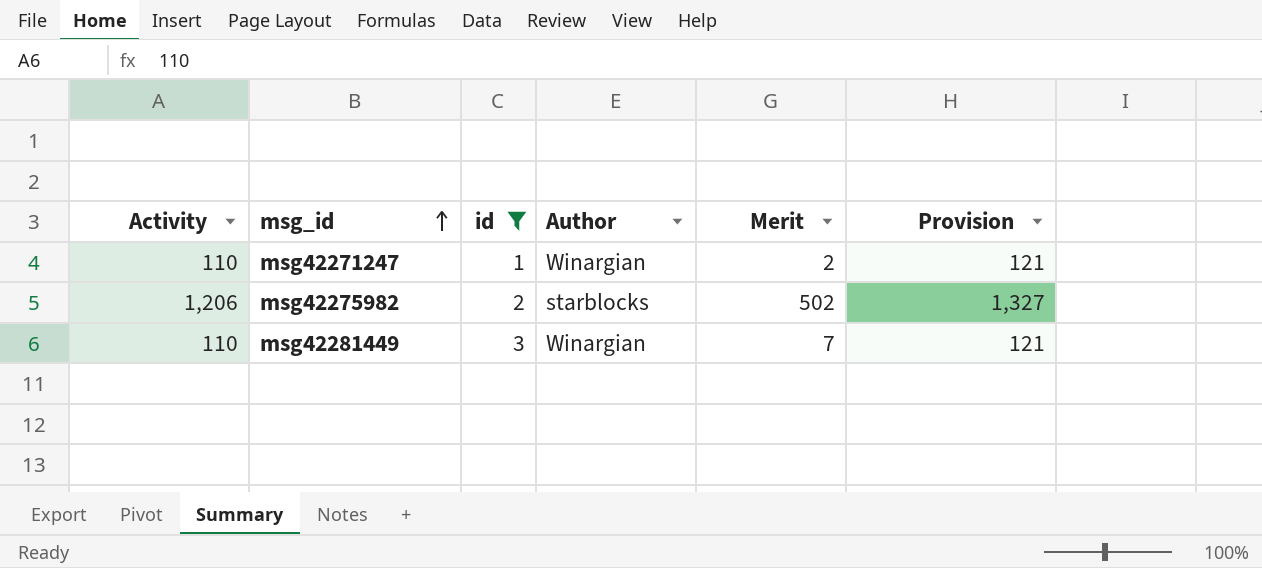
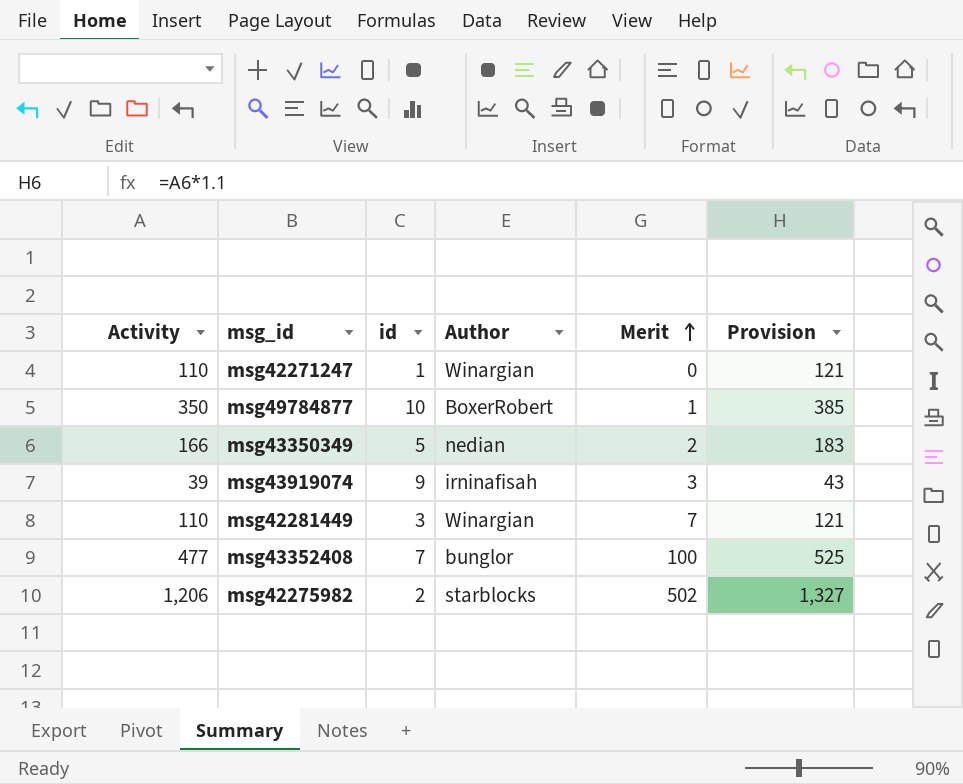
filter: id <= 3 -> none
row order: msg_id ascending -> Merit ascending
msg42271247 | Merit: 2 -> 0

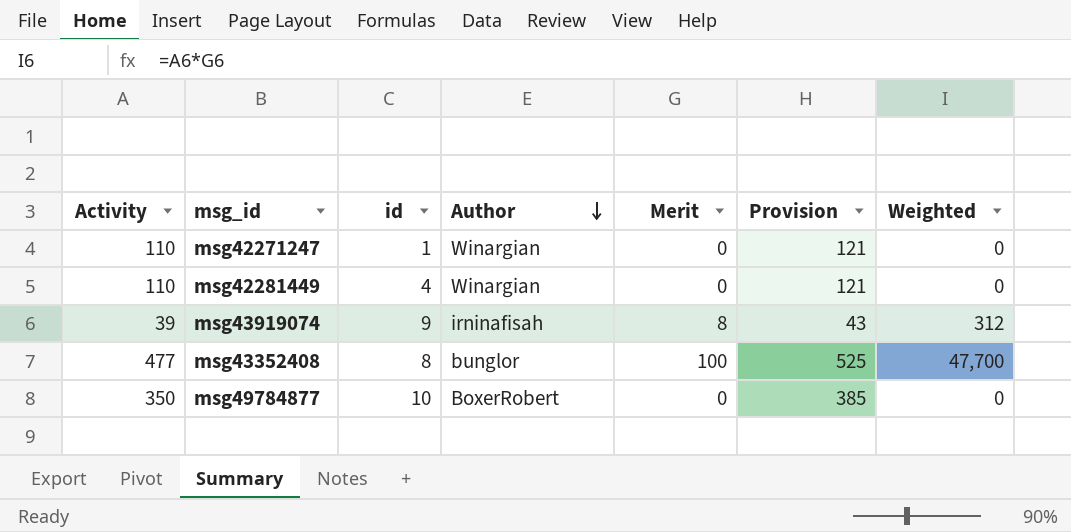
row order: Merit ascending -> Author descending
column Weighted | formula: none -> [Activity] * [Merit]
row msg43350349: 166 | 5 | nedian | 2 | 183 -> none
row msg42275982: 1,206 | 2 | starblocks | 502 | 1,327 -> none
msg42281449 | id: 3 -> 4
msg42281449 | Merit: 7 -> 0
msg43919074 | Merit: 3 -> 8
msg43352408 | id: 7 -> 8
msg49784877 | Merit: 1 -> 0

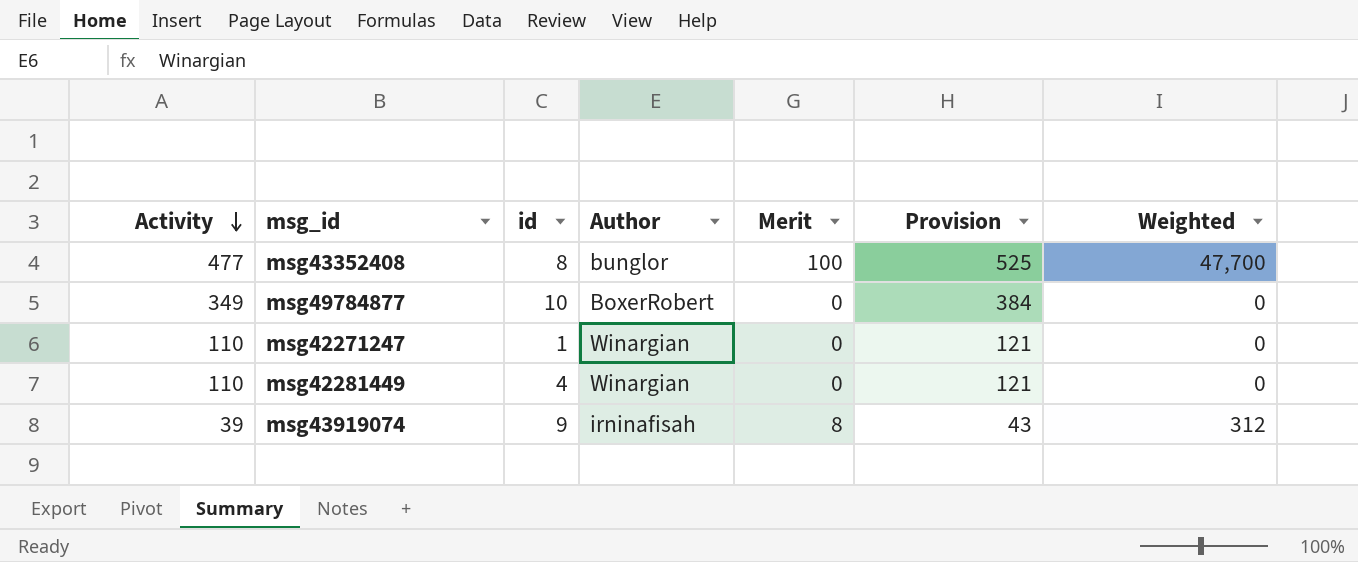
row order: Author descending -> Activity descending
msg49784877 | Activity: 350 -> 349
msg49784877 | Provision: 385 -> 384

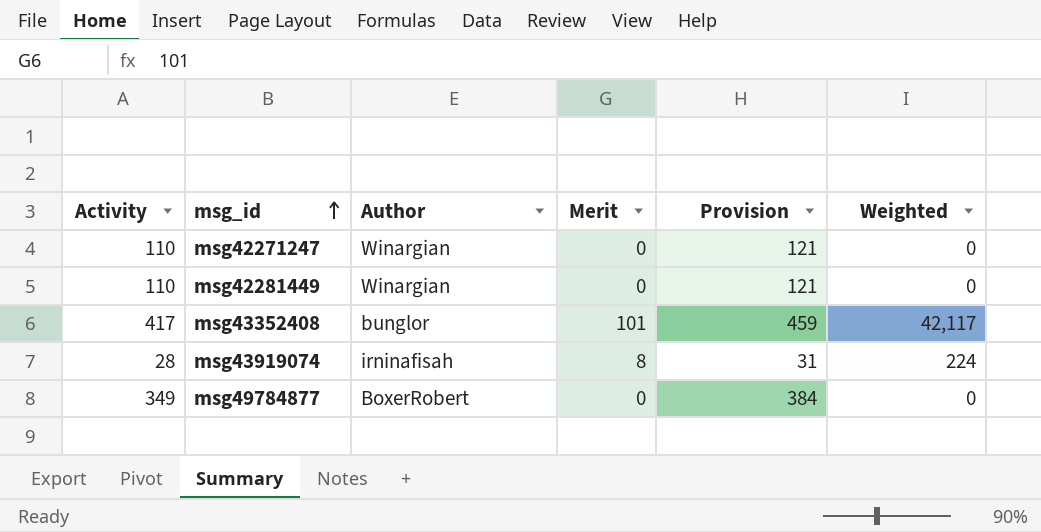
row order: Activity descending -> msg_id ascending
column id | position: 3 -> none
msg43352408 | Activity: 477 -> 417
msg43352408 | Merit: 100 -> 101
msg43352408 | Provision: 525 -> 459
msg43352408 | Weighted: 47,700 -> 42,117
msg43919074 | Activity: 39 -> 28
msg43919074 | Provision: 43 -> 31
msg43919074 | Weighted: 312 -> 224

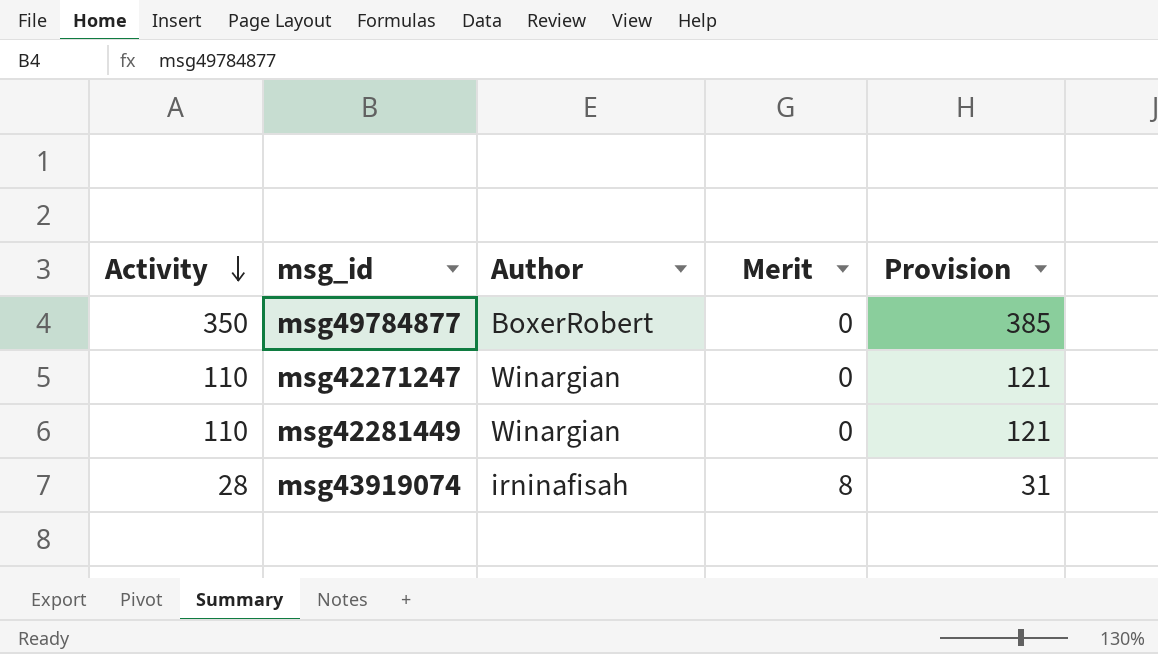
row order: msg_id ascending -> Activity descending
column Weighted | formula: [Activity] * [Merit] -> none
row msg43352408: 417 | bunglor | 101 | 459 | 42,117 -> none
msg49784877 | Activity: 349 -> 350
msg49784877 | Provision: 384 -> 385

